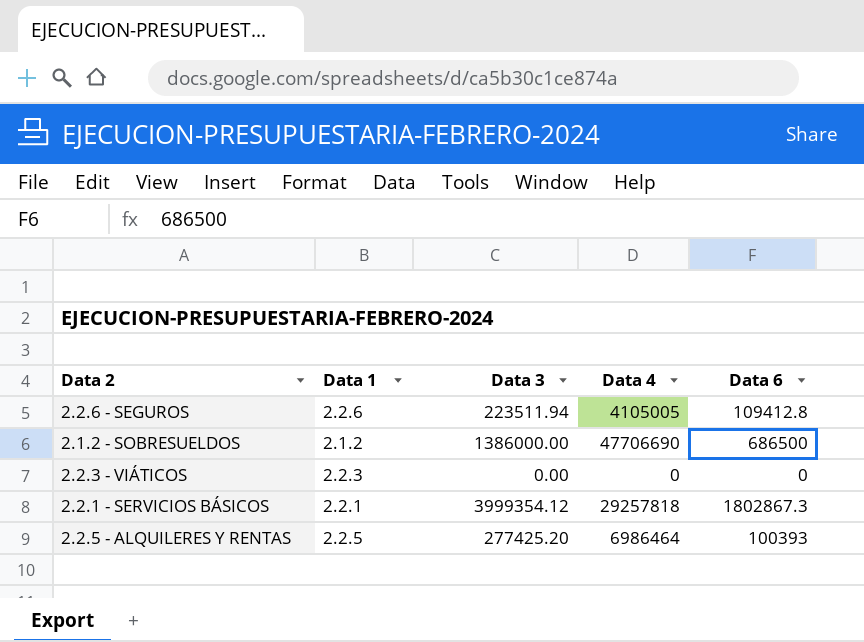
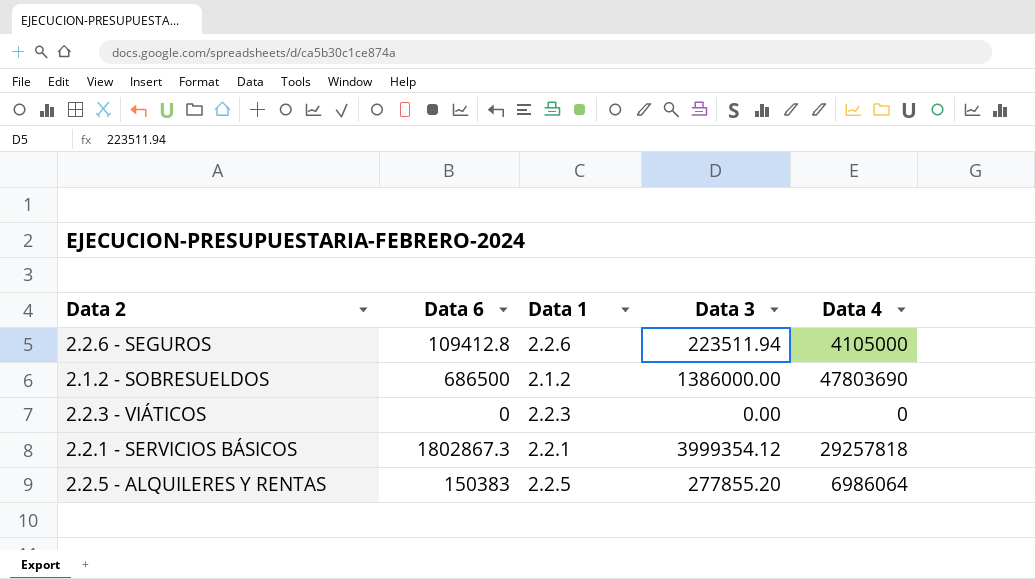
column Data 6 | position: 5 -> 2
2.2.6 - SEGUROS | Data 4: 4105005 -> 4105000
2.1.2 - SOBRESUELDOS | Data 4: 47706690 -> 47803690
2.2.5 - ALQUILERES Y RENTAS | Data 6: 100393 -> 150383
2.2.5 - ALQUILERES Y RENTAS | Data 3: 277425.20 -> 277855.20
2.2.5 - ALQUILERES Y RENTAS | Data 4: 6986464 -> 6986064

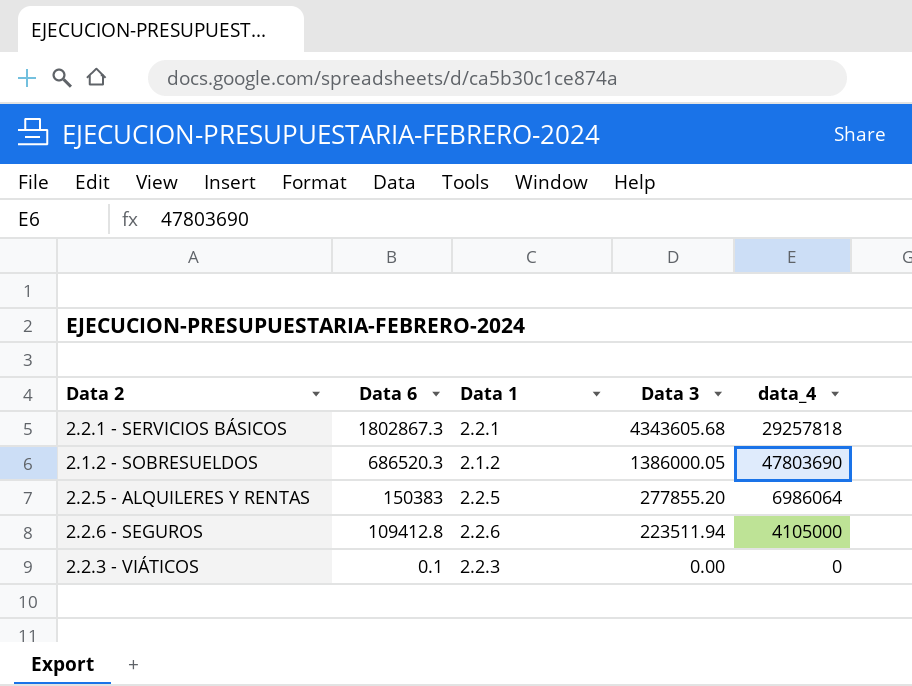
row order: none -> Data 6 descending
column name: Data 4 -> data_4
2.2.1 - SERVICIOS BÁSICOS | Data 3: 3999354.12 -> 4343605.68
2.1.2 - SOBRESUELDOS | Data 6: 686500 -> 686520.3
2.1.2 - SOBRESUELDOS | Data 3: 1386000.00 -> 1386000.05
2.2.3 - VIÁTICOS | Data 6: 0 -> 0.1

